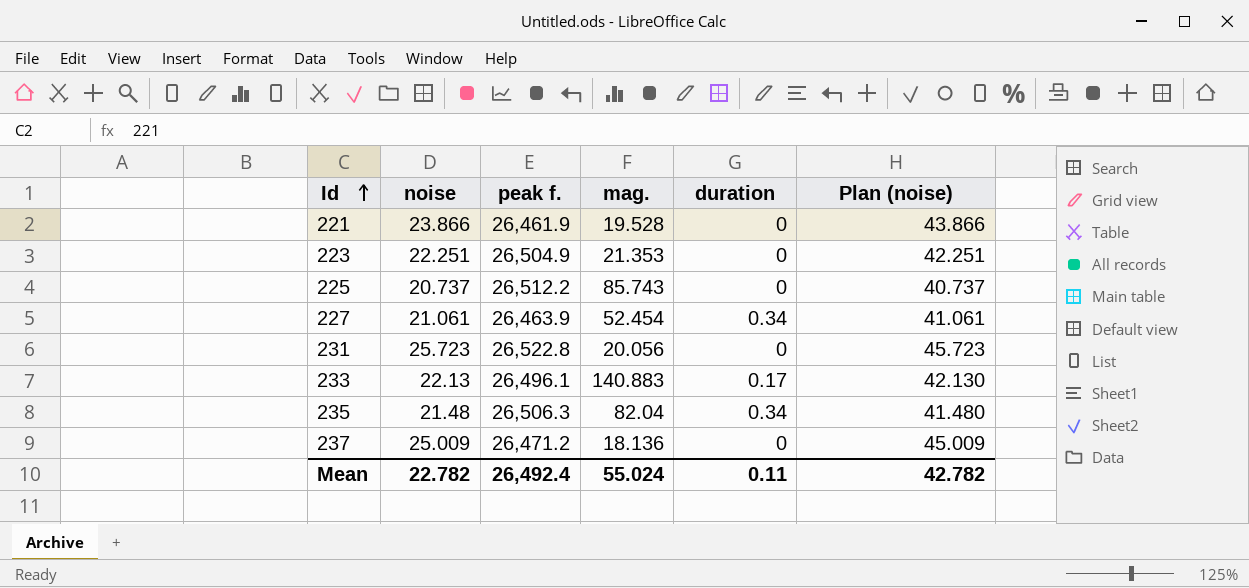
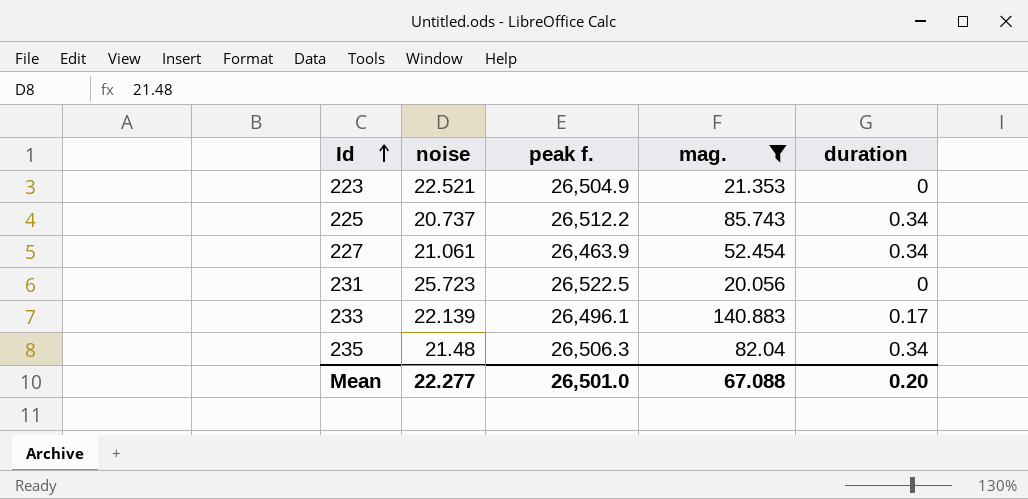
filter: none -> mag. >= 20.056
column Plan (noise) | formula: [noise] + 20 -> none
223 | noise: 22.251 -> 22.521
225 | duration: 0 -> 0.34
231 | peak f.: 26,522.8 -> 26,522.5
233 | noise: 22.13 -> 22.139
Mean | noise: 22.782 -> 22.277
Mean | peak f.: 26,492.4 -> 26,501.0
Mean | mag.: 55.024 -> 67.088
Mean | duration: 0.11 -> 0.20

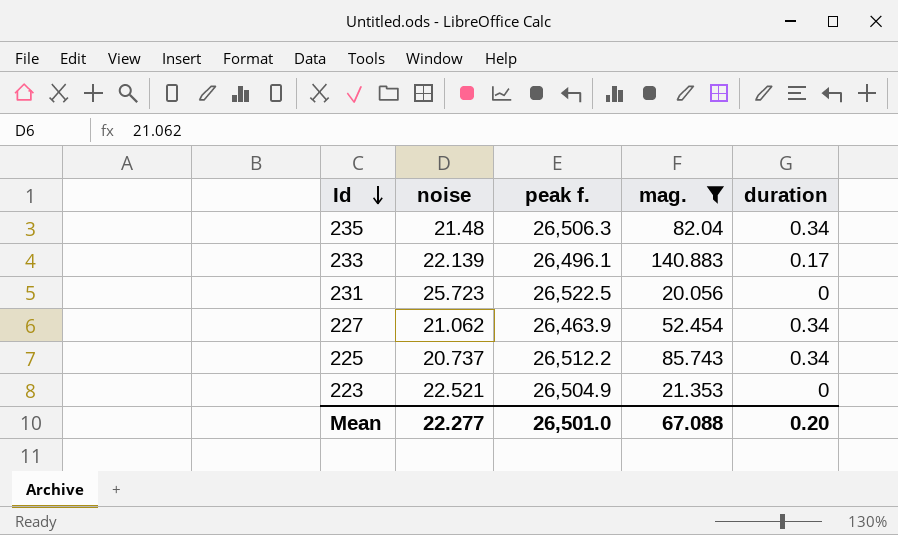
row order: Id ascending -> Id descending
227 | noise: 21.061 -> 21.062

